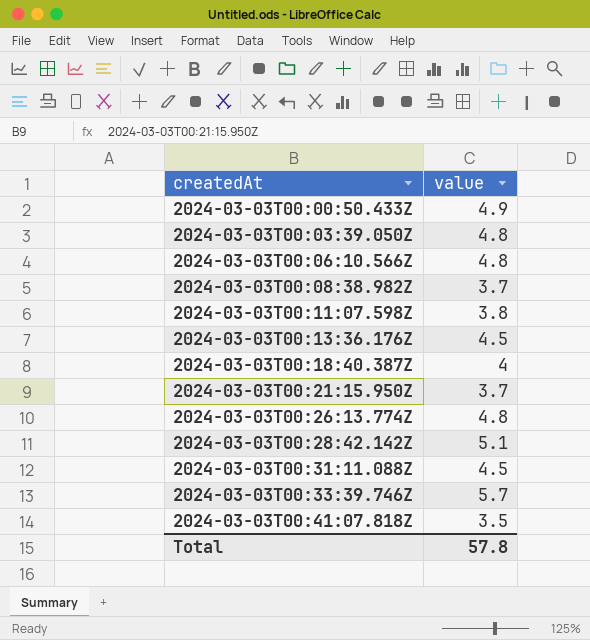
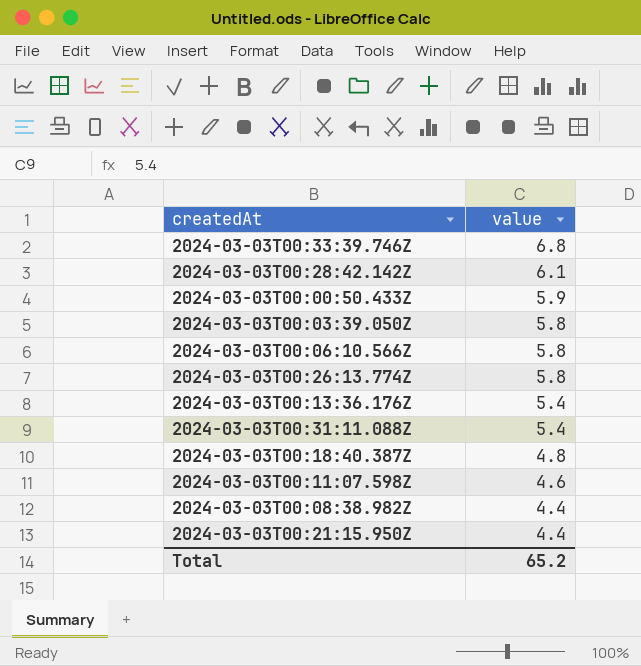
row order: createdAt ascending -> value descending
row 2024-03-03T00:41:07.818Z: 3.5 -> none
2024-03-03T00:33:39.746Z | value: 5.7 -> 6.8
2024-03-03T00:28:42.142Z | value: 5.1 -> 6.1
2024-03-03T00:00:50.433Z | value: 4.9 -> 5.9
2024-03-03T00:03:39.050Z | value: 4.8 -> 5.8
2024-03-03T00:06:10.566Z | value: 4.8 -> 5.8
2024-03-03T00:26:13.774Z | value: 4.8 -> 5.8
2024-03-03T00:13:36.176Z | value: 4.5 -> 5.4
2024-03-03T00:31:11.088Z | value: 4.5 -> 5.4
2024-03-03T00:18:40.387Z | value: 4 -> 4.8
2024-03-03T00:11:07.598Z | value: 3.8 -> 4.6
2024-03-03T00:08:38.982Z | value: 3.7 -> 4.4
2024-03-03T00:21:15.950Z | value: 3.7 -> 4.4
Total | value: 57.8 -> 65.2

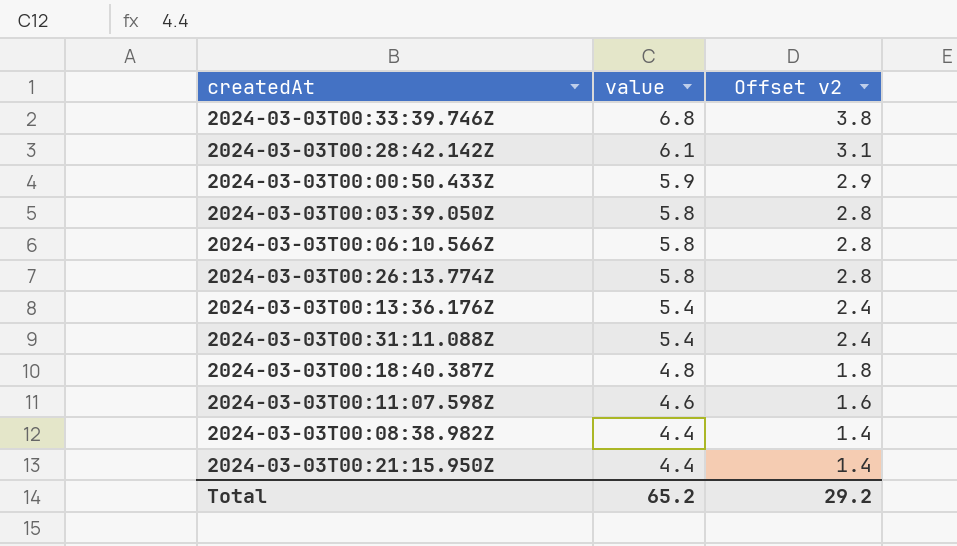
column Offset v2 | formula: none -> [value] - 3

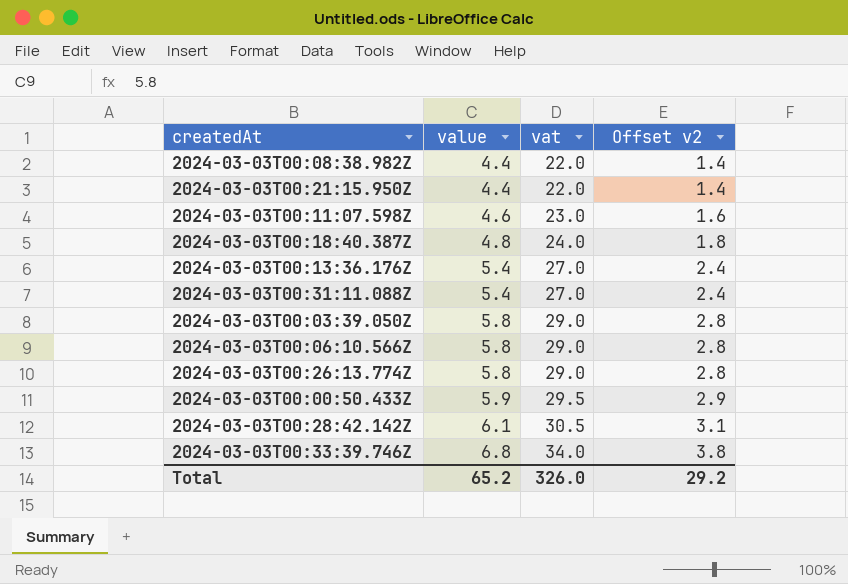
row order: value descending -> value ascending
column vat | formula: none -> [value] * 5

